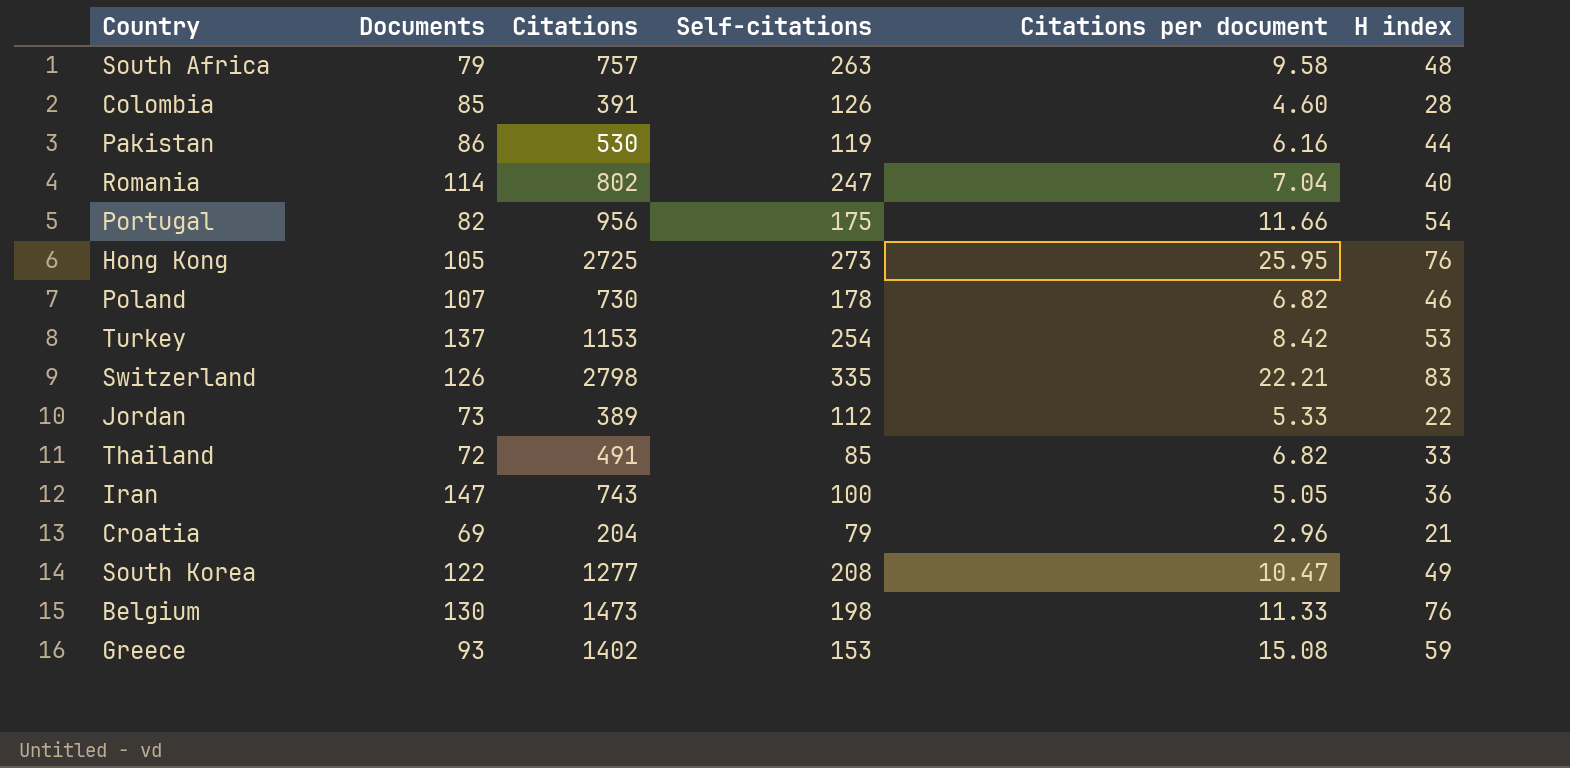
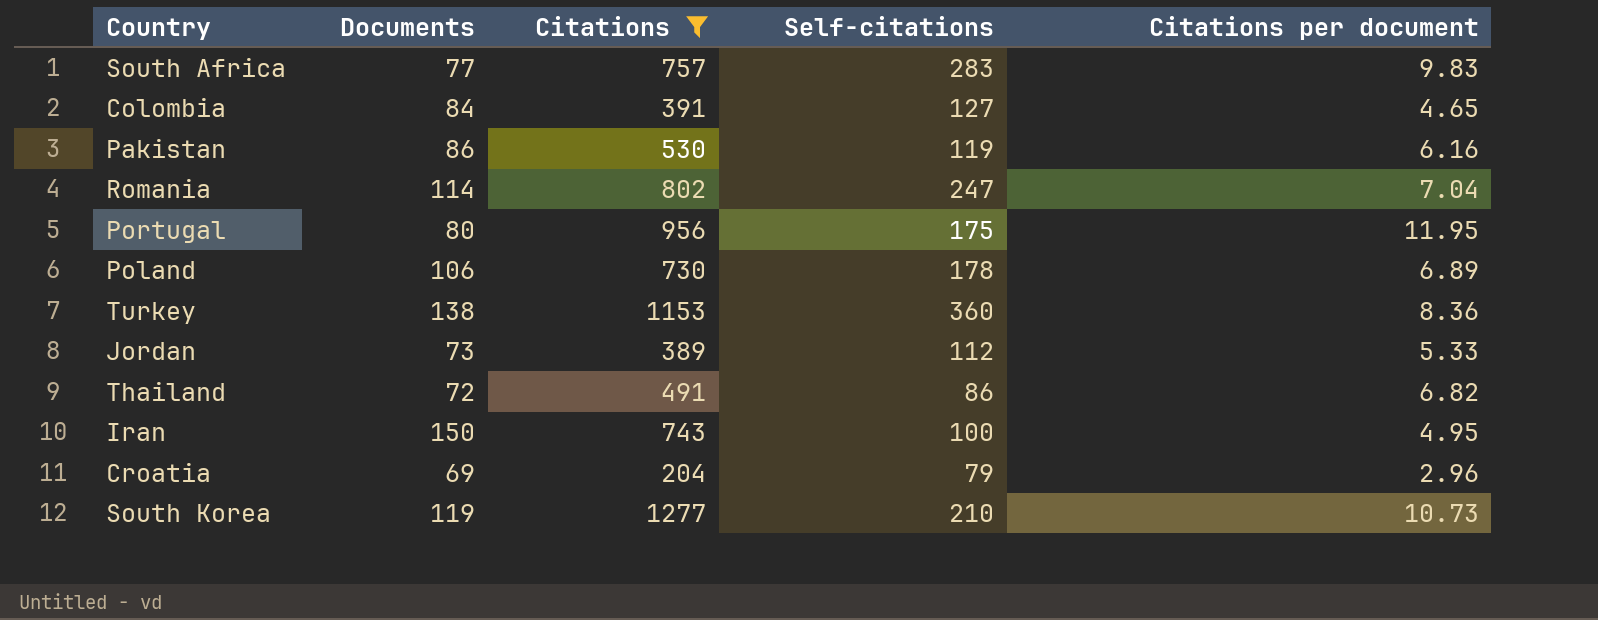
filter: none -> Citations <= 1277
column H index | position: 6 -> none
South Africa | Documents: 79 -> 77
South Africa | Self-citations: 263 -> 283
South Africa | Citations per document: 9.58 -> 9.83
Colombia | Documents: 85 -> 84
Colombia | Self-citations: 126 -> 127
Colombia | Citations per document: 4.60 -> 4.65
Portugal | Documents: 82 -> 80
Portugal | Citations per document: 11.66 -> 11.95
Poland | Documents: 107 -> 106
Poland | Citations per document: 6.82 -> 6.89
Turkey | Documents: 137 -> 138
Turkey | Self-citations: 254 -> 360
Turkey | Citations per document: 8.42 -> 8.36
Thailand | Self-citations: 85 -> 86
Iran | Documents: 147 -> 150
Iran | Citations per document: 5.05 -> 4.95
South Korea | Documents: 122 -> 119
South Korea | Self-citations: 208 -> 210
South Korea | Citations per document: 10.47 -> 10.73

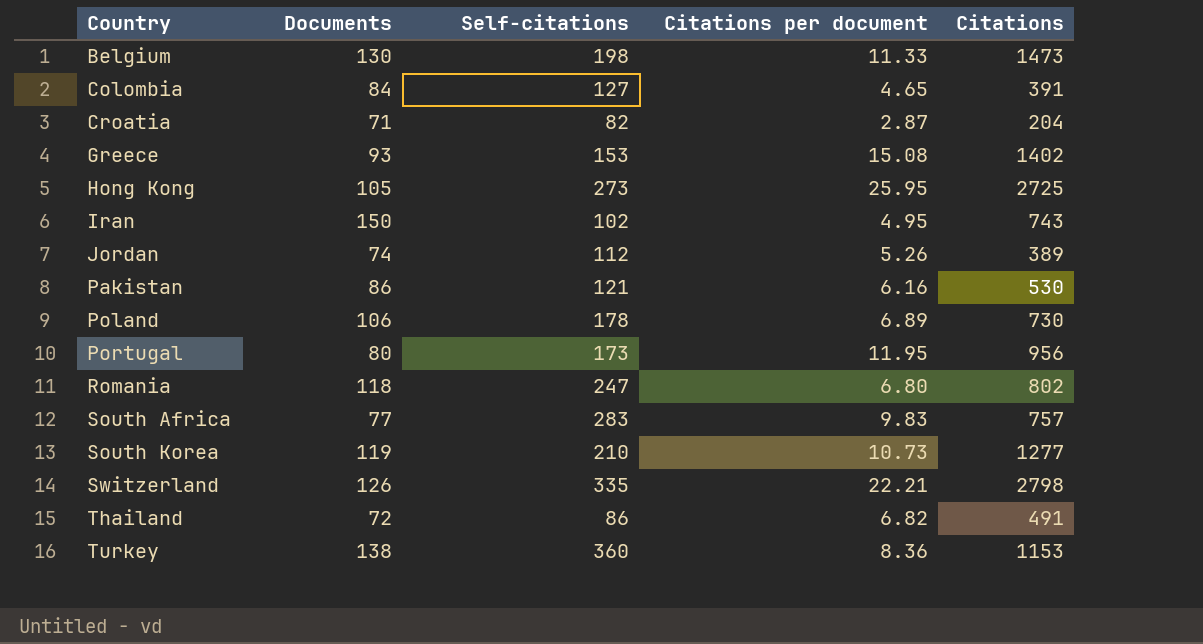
filter: Citations <= 1277 -> none
row order: none -> Country ascending
column Citations | position: 3 -> 5
Croatia | Documents: 69 -> 71
Croatia | Self-citations: 79 -> 82
Croatia | Citations per document: 2.96 -> 2.87
Iran | Self-citations: 100 -> 102
Jordan | Documents: 73 -> 74
Jordan | Citations per document: 5.33 -> 5.26
Pakistan | Self-citations: 119 -> 121
Portugal | Self-citations: 175 -> 173
Romania | Documents: 114 -> 118
Romania | Citations per document: 7.04 -> 6.80

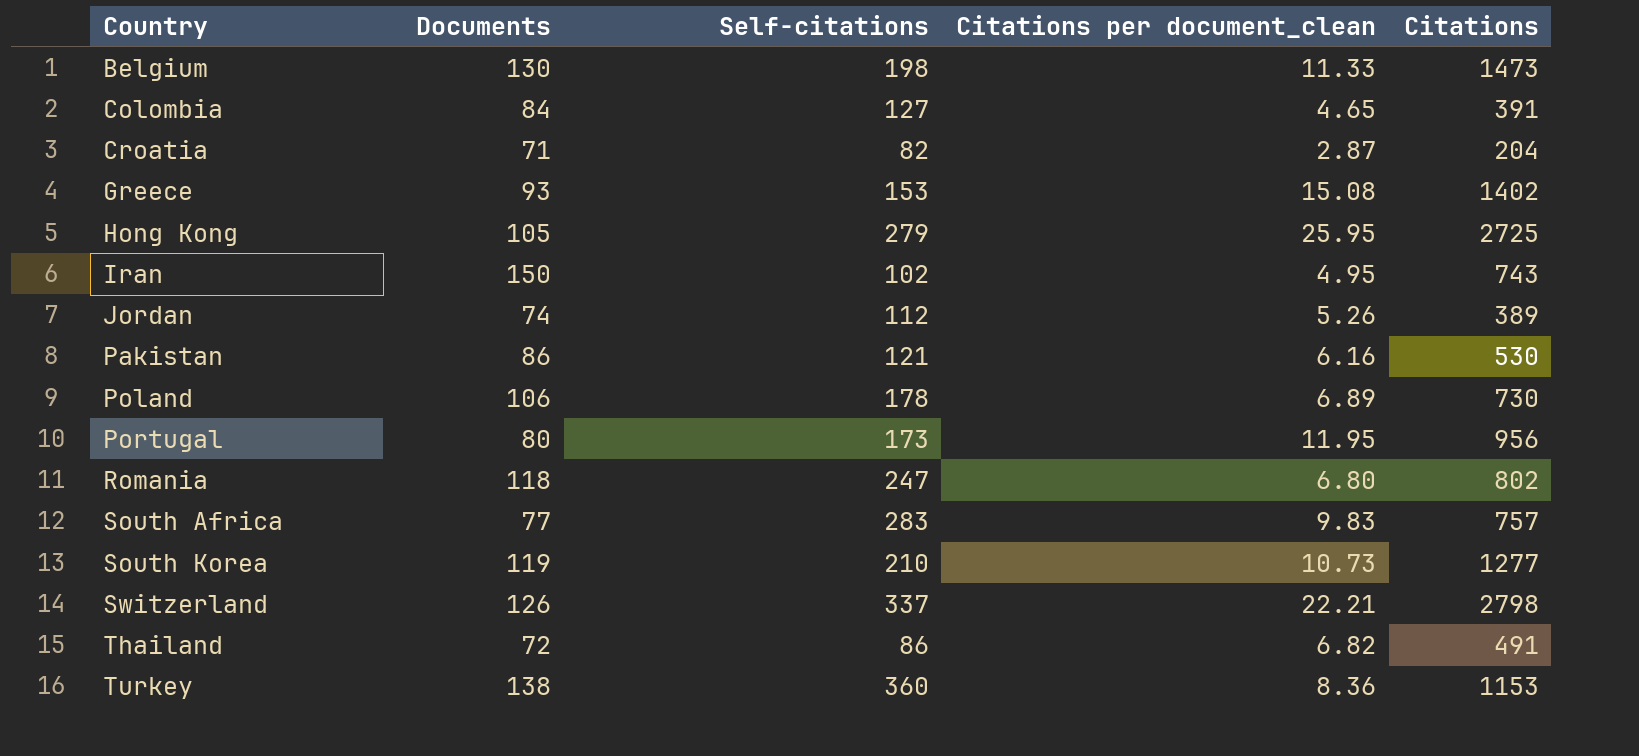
column name: Citations per document -> Citations per document_clean
Hong Kong | Self-citations: 273 -> 279
Switzerland | Self-citations: 335 -> 337

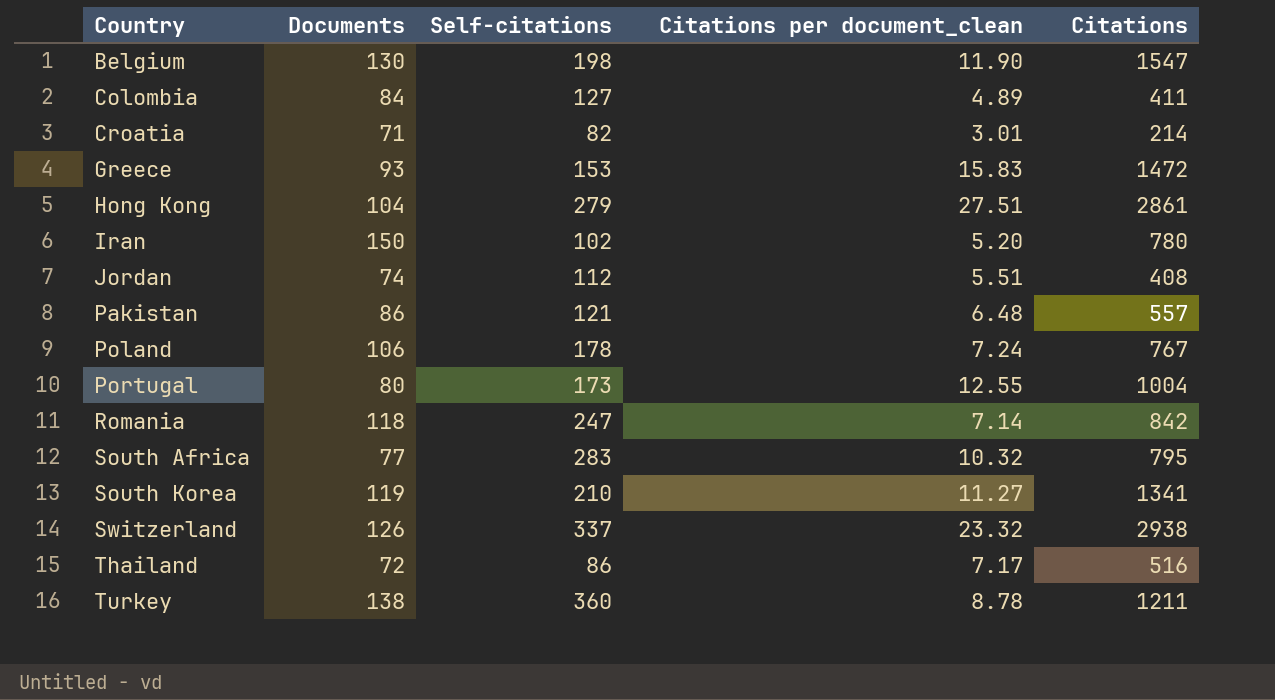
Belgium | Citations per document_clean: 11.33 -> 11.90
Belgium | Citations: 1473 -> 1547
Colombia | Citations per document_clean: 4.65 -> 4.89
Colombia | Citations: 391 -> 411
Croatia | Citations per document_clean: 2.87 -> 3.01
Croatia | Citations: 204 -> 214
Greece | Citations per document_clean: 15.08 -> 15.83
Greece | Citations: 1402 -> 1472
Hong Kong | Documents: 105 -> 104
Hong Kong | Citations per document_clean: 25.95 -> 27.51
Hong Kong | Citations: 2725 -> 2861
Iran | Citations per document_clean: 4.95 -> 5.20
Iran | Citations: 743 -> 780
Jordan | Citations per document_clean: 5.26 -> 5.51
Jordan | Citations: 389 -> 408
Pakistan | Citations per document_clean: 6.16 -> 6.48
Pakistan | Citations: 530 -> 557
Poland | Citations per document_clean: 6.89 -> 7.24
Poland | Citations: 730 -> 767
Portugal | Citations per document_clean: 11.95 -> 12.55
Portugal | Citations: 956 -> 1004
Romania | Citations per document_clean: 6.80 -> 7.14
Romania | Citations: 802 -> 842
South Africa | Citations per document_clean: 9.83 -> 10.32
South Africa | Citations: 757 -> 795
South Korea | Citations per document_clean: 10.73 -> 11.27
South Korea | Citations: 1277 -> 1341
Switzerland | Citations per document_clean: 22.21 -> 23.32
Switzerland | Citations: 2798 -> 2938
Thailand | Citations per document_clean: 6.82 -> 7.17
Thailand | Citations: 491 -> 516
Turkey | Citations per document_clean: 8.36 -> 8.78
Turkey | Citations: 1153 -> 1211

